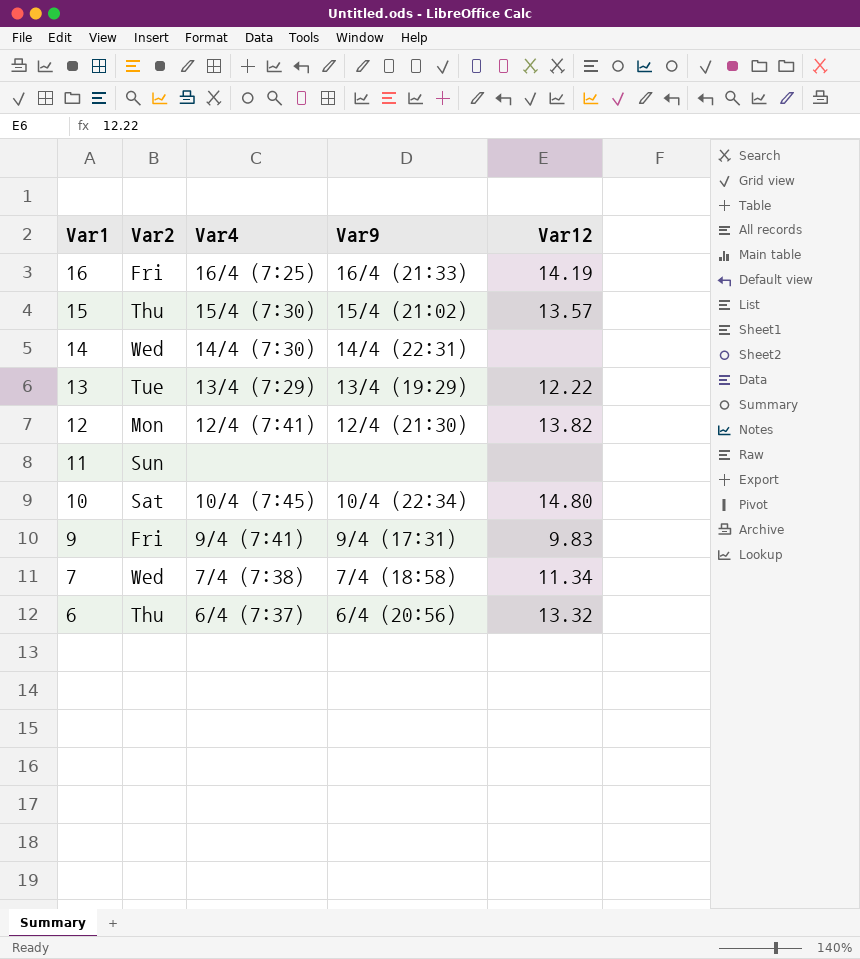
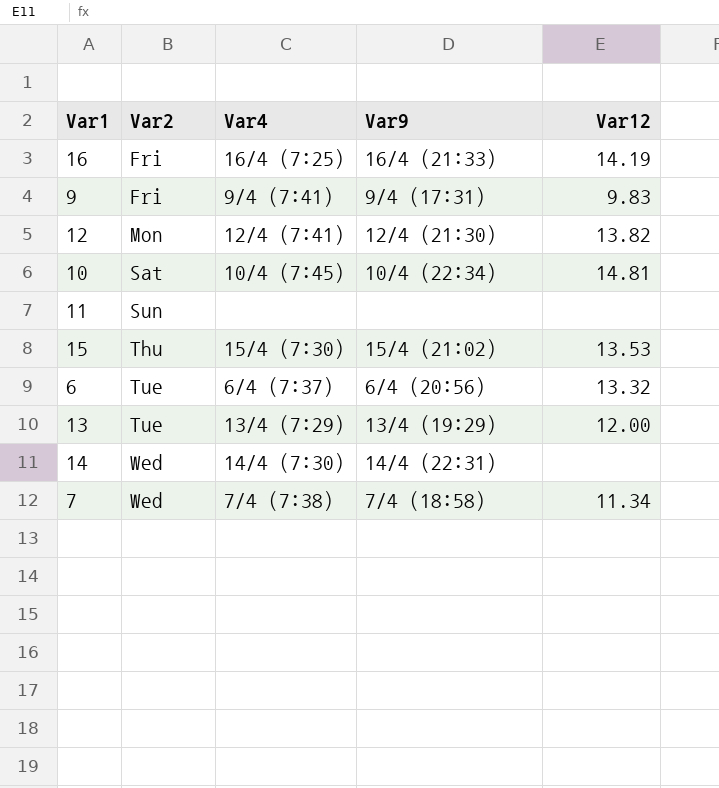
row order: Var1 descending -> Var2 ascending
10 | Var12: 14.80 -> 14.81
15 | Var12: 13.57 -> 13.53
6 | Var2: Thu -> Tue
13 | Var12: 12.22 -> 12.00

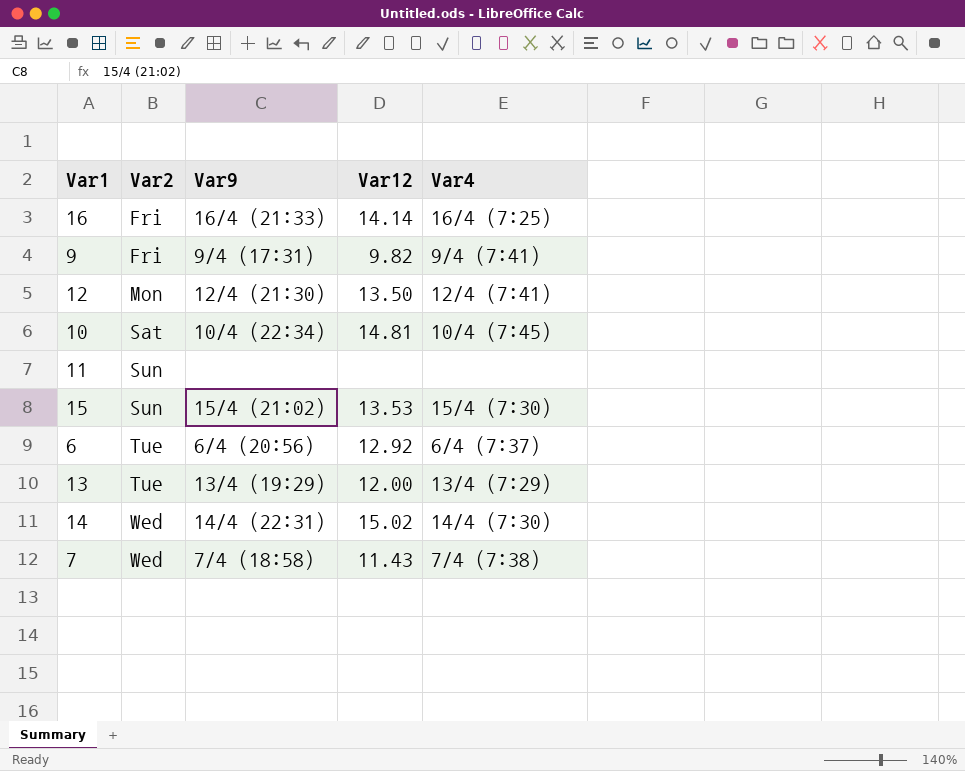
column Var4 | position: 3 -> 5
16 | Var12: 14.19 -> 14.14
9 | Var12: 9.83 -> 9.82
12 | Var12: 13.82 -> 13.50
15 | Var2: Thu -> Sun
6 | Var12: 13.32 -> 12.92
14 | Var12: none -> 15.02
7 | Var12: 11.34 -> 11.43

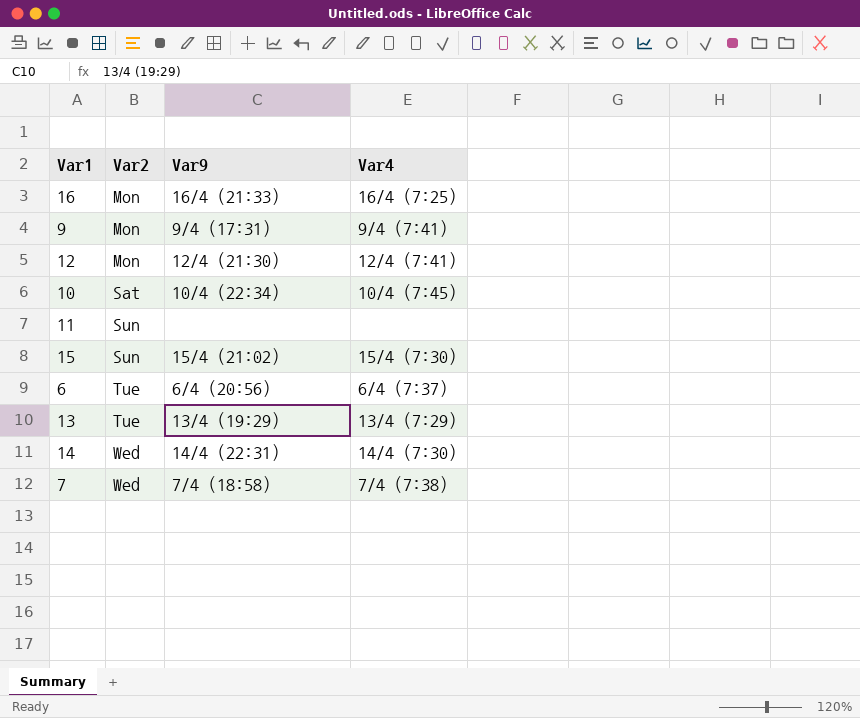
column Var12 | position: 4 -> none
16 | Var2: Fri -> Mon
9 | Var2: Fri -> Mon

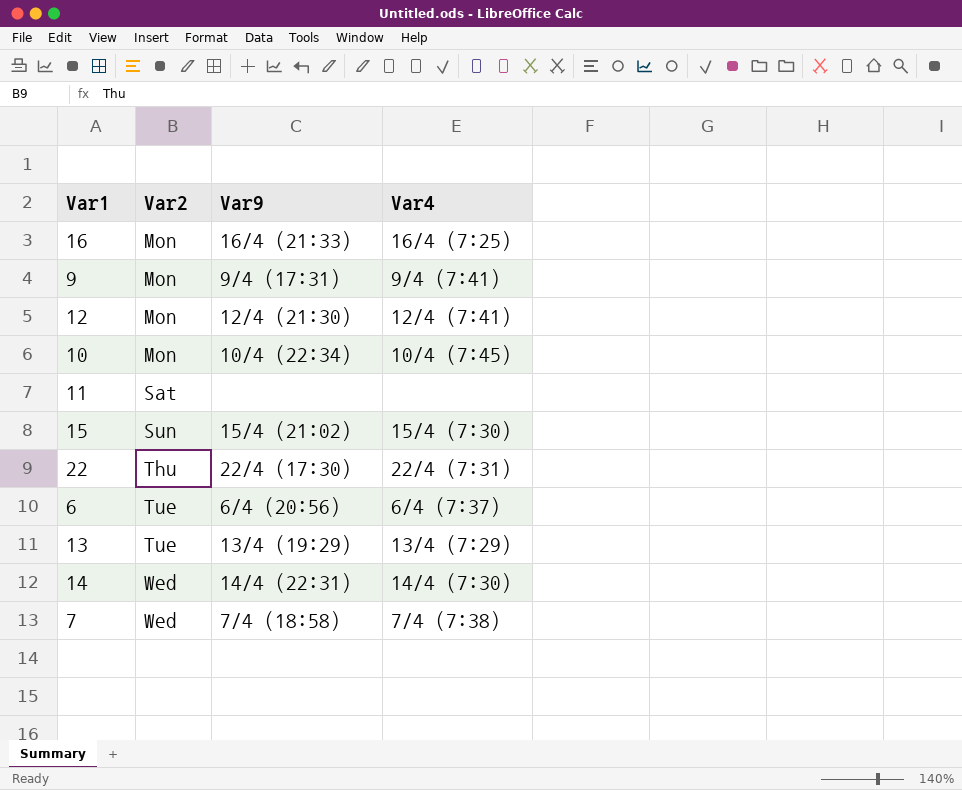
10 | Var2: Sat -> Mon
11 | Var2: Sun -> Sat
row 22: none -> Thu | 22/4 (17:30) | 22/4 (7:31)

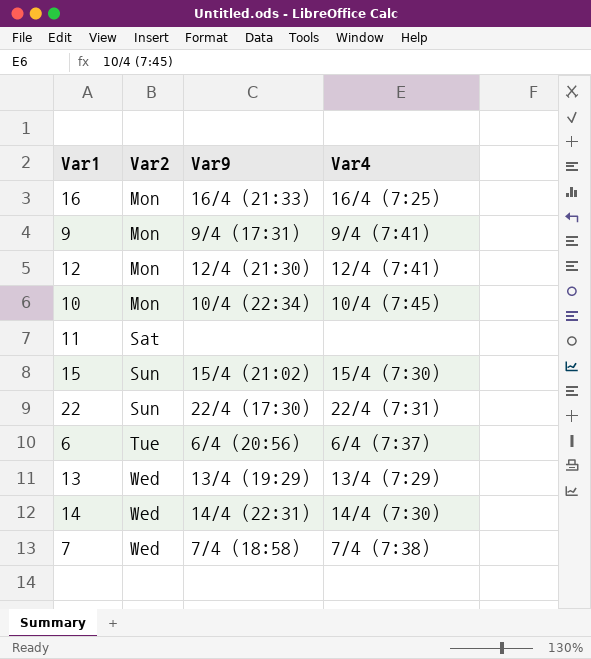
22 | Var2: Thu -> Sun
13 | Var2: Tue -> Wed

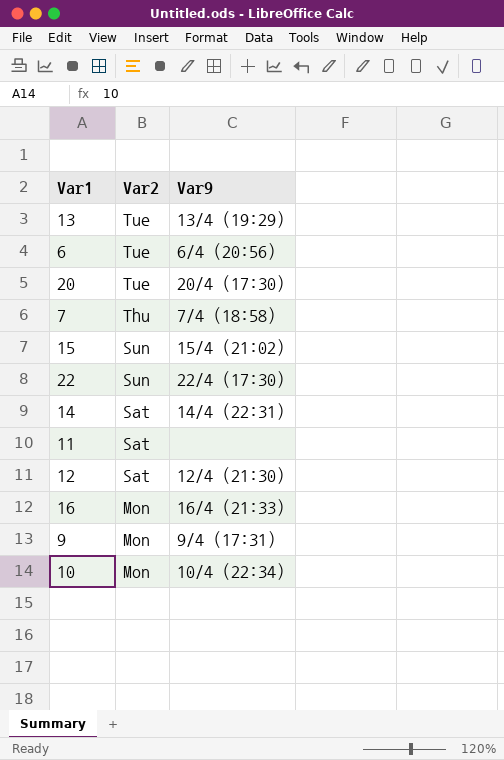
row order: Var2 ascending -> Var2 descending
column Var4 | position: 4 -> none
13 | Var2: Wed -> Tue
row 20: none -> Tue | 20/4 (17:30)
7 | Var2: Wed -> Thu
14 | Var2: Wed -> Sat
12 | Var2: Mon -> Sat

